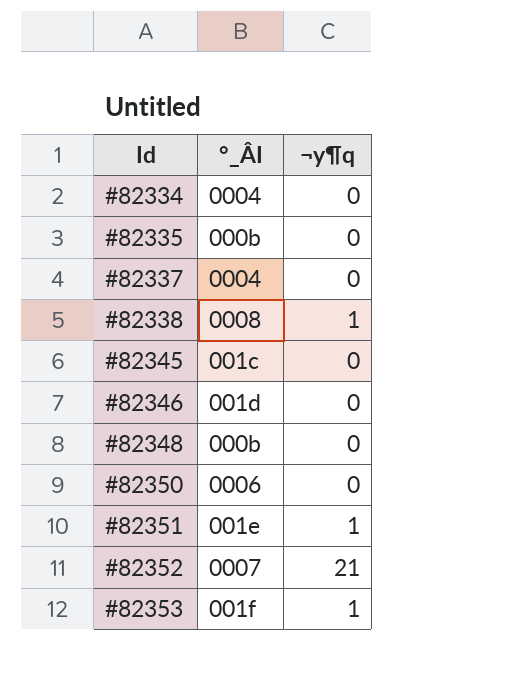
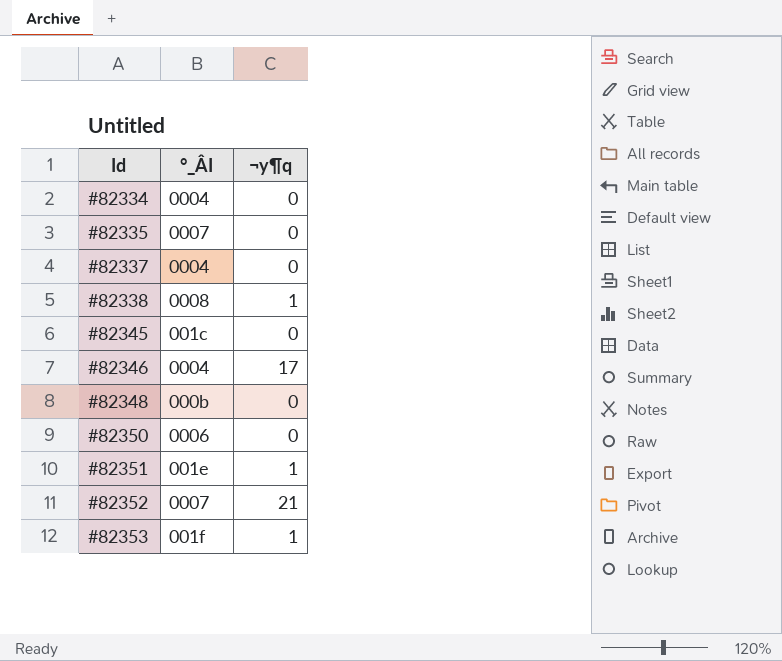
#82335 | °_ÂI: 000b -> 0007
#82346 | °_ÂI: 001d -> 0004
#82346 | ¬y¶q: 0 -> 17

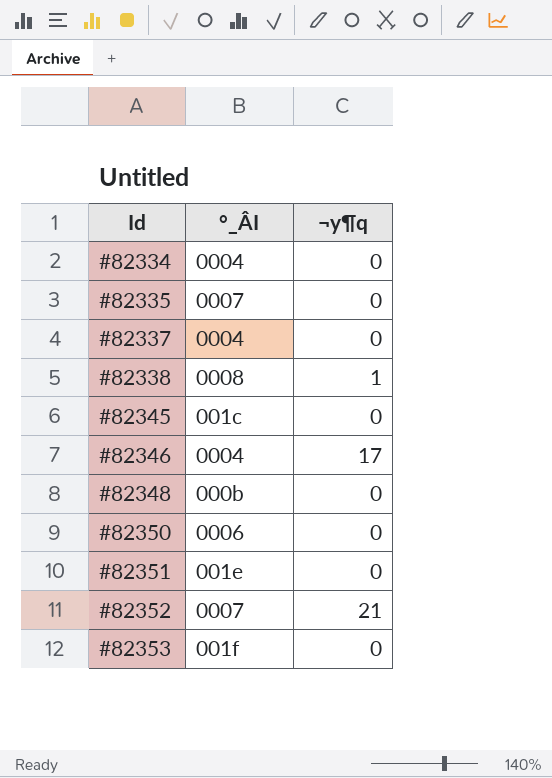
#82351 | ¬y¶q: 1 -> 0
#82353 | ¬y¶q: 1 -> 0

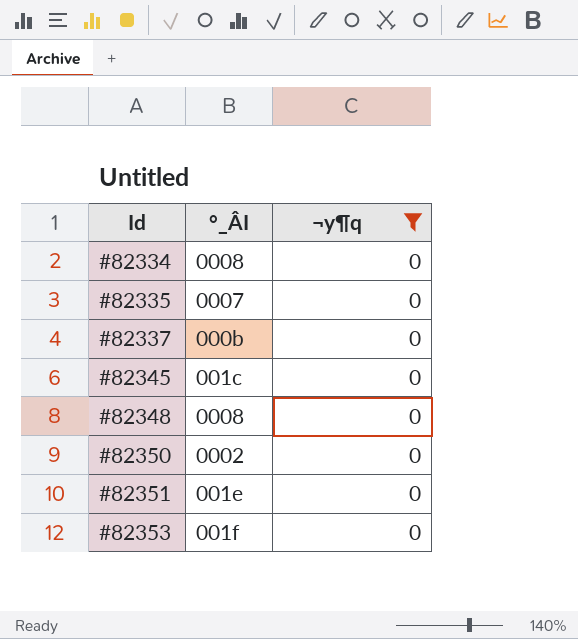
filter: none -> ¬y¶q = 0
#82334 | °_ÂI: 0004 -> 0008
#82337 | °_ÂI: 0004 -> 000b
#82348 | °_ÂI: 000b -> 0008
#82350 | °_ÂI: 0006 -> 0002

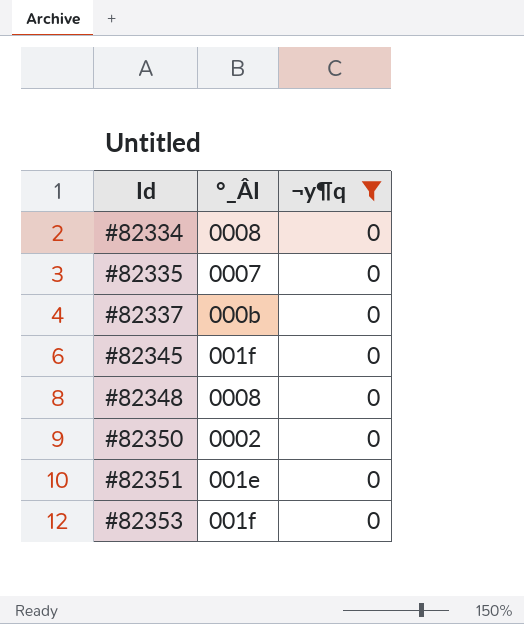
#82345 | °_ÂI: 001c -> 001f

